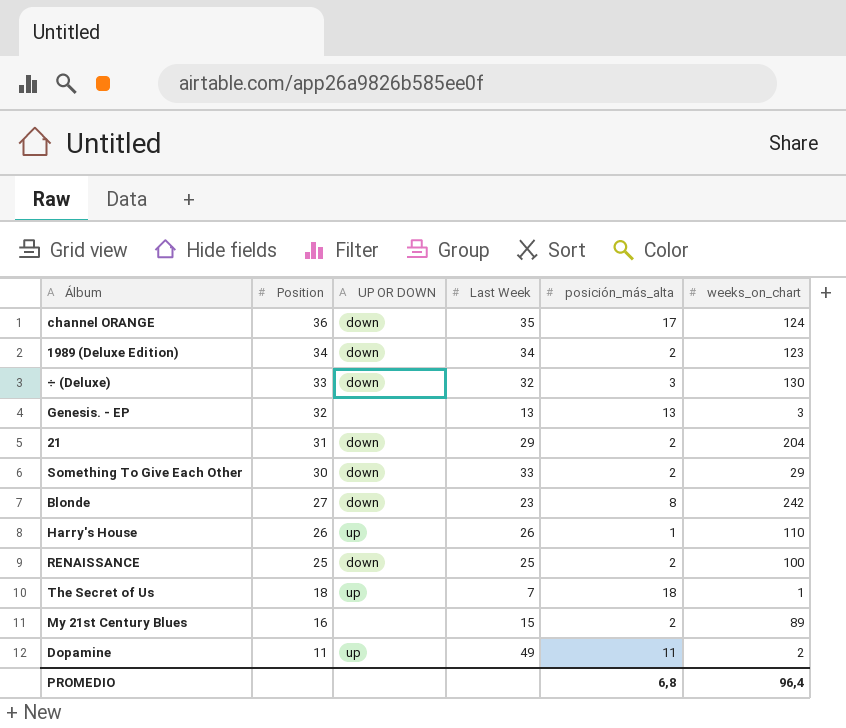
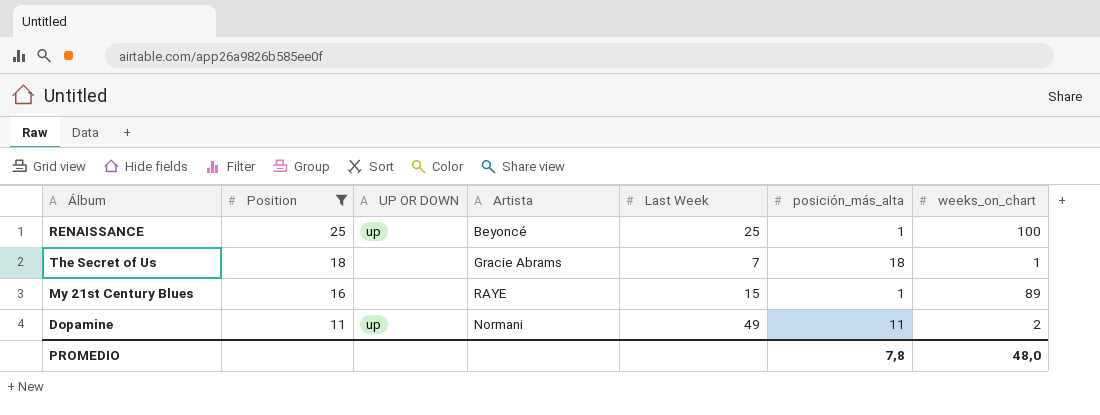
filter: none -> Position <= 25
column Artista | position: none -> 4
RENAISSANCE | UP OR DOWN: down -> up
RENAISSANCE | posición_más_alta: 2 -> 1
The Secret of Us | UP OR DOWN: up -> none
My 21st Century Blues | posición_más_alta: 2 -> 1
PROMEDIO | posición_más_alta: 6,8 -> 7,8
PROMEDIO | weeks_on_chart: 96,4 -> 48,0

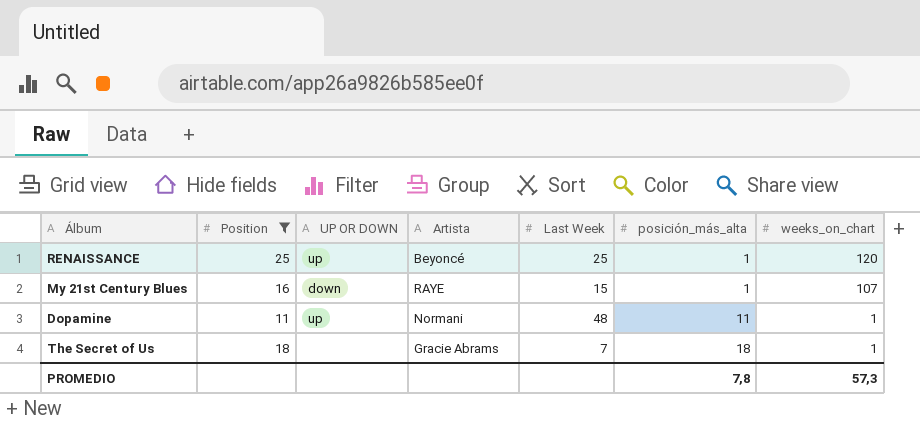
row order: Position descending -> posición_más_alta ascending
RENAISSANCE | weeks_on_chart: 100 -> 120
My 21st Century Blues | UP OR DOWN: none -> down
My 21st Century Blues | weeks_on_chart: 89 -> 107
Dopamine | Last Week: 49 -> 48
Dopamine | weeks_on_chart: 2 -> 1
PROMEDIO | weeks_on_chart: 48,0 -> 57,3

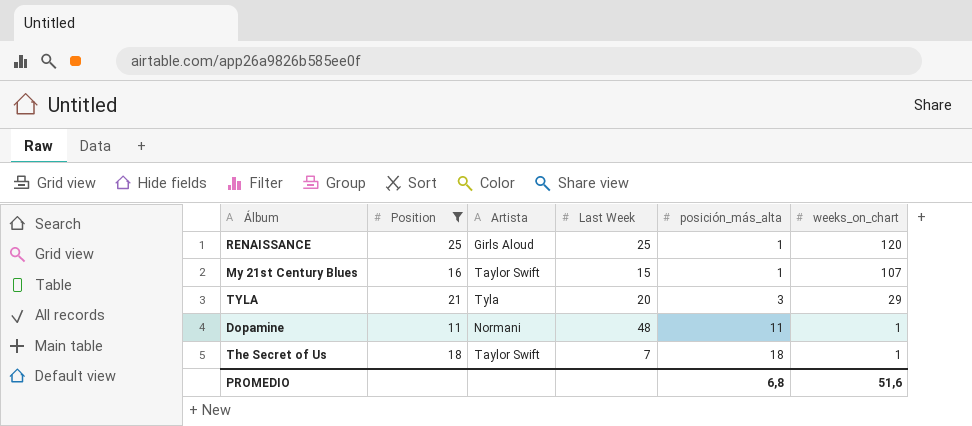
column UP OR DOWN | position: 3 -> none
RENAISSANCE | Artista: Beyoncé -> Girls Aloud
My 21st Century Blues | Artista: RAYE -> Taylor Swift
row TYLA: none -> 21 | Tyla | 20 | 3 | 29
The Secret of Us | Artista: Gracie Abrams -> Taylor Swift
PROMEDIO | posición_más_alta: 7,8 -> 6,8
PROMEDIO | weeks_on_chart: 57,3 -> 51,6

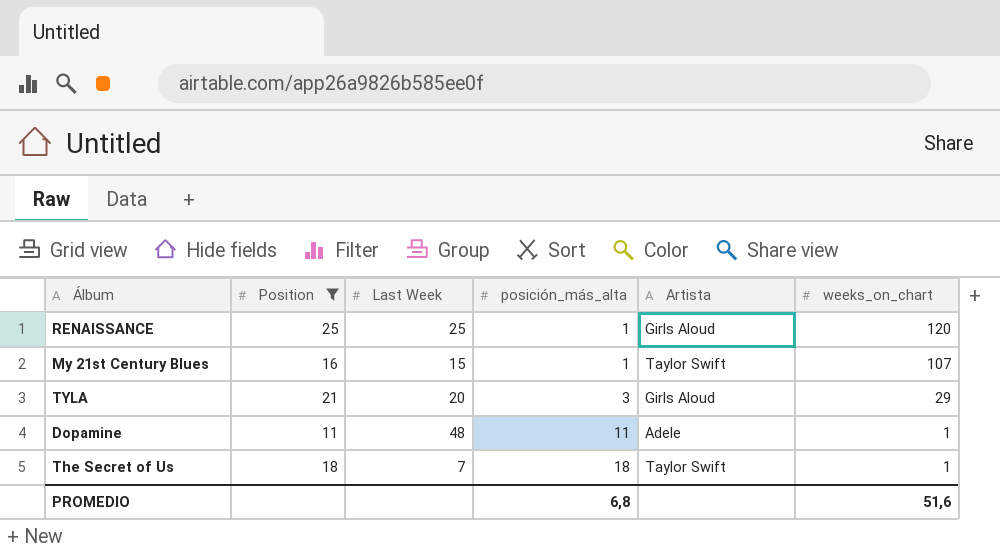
column Artista | position: 3 -> 5
TYLA | Artista: Tyla -> Girls Aloud
Dopamine | Artista: Normani -> Adele

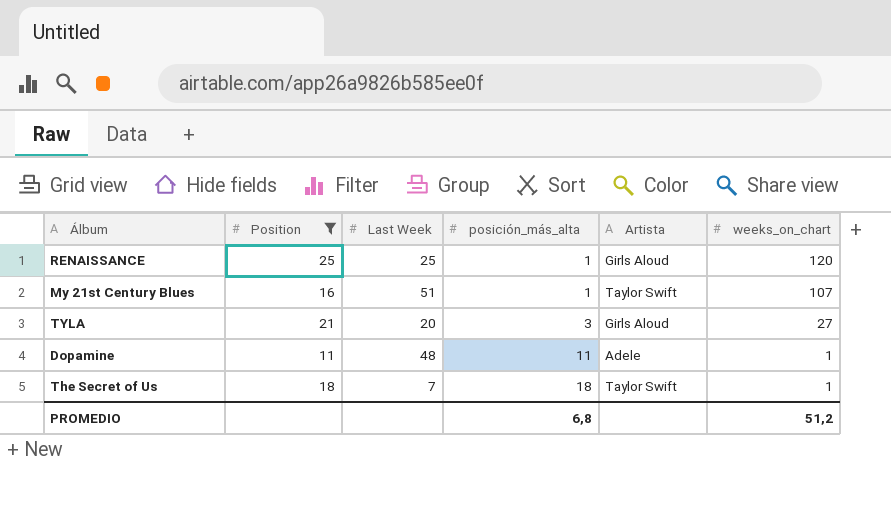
My 21st Century Blues | Last Week: 15 -> 51
TYLA | weeks_on_chart: 29 -> 27
PROMEDIO | weeks_on_chart: 51,6 -> 51,2

